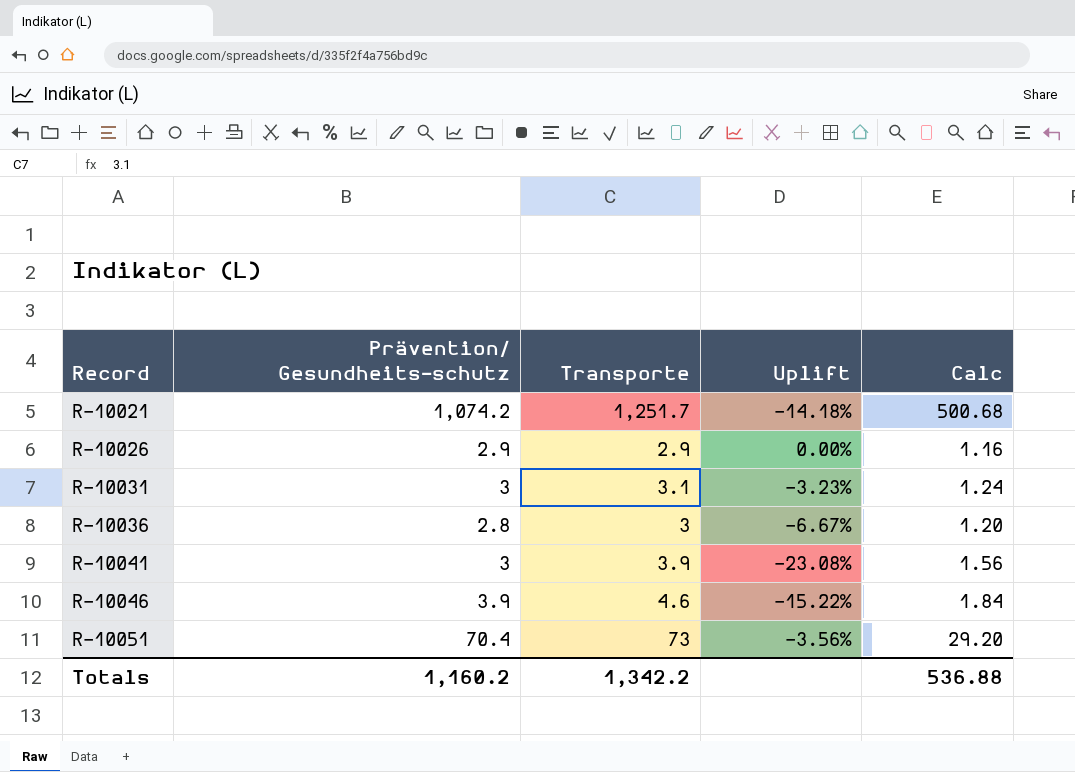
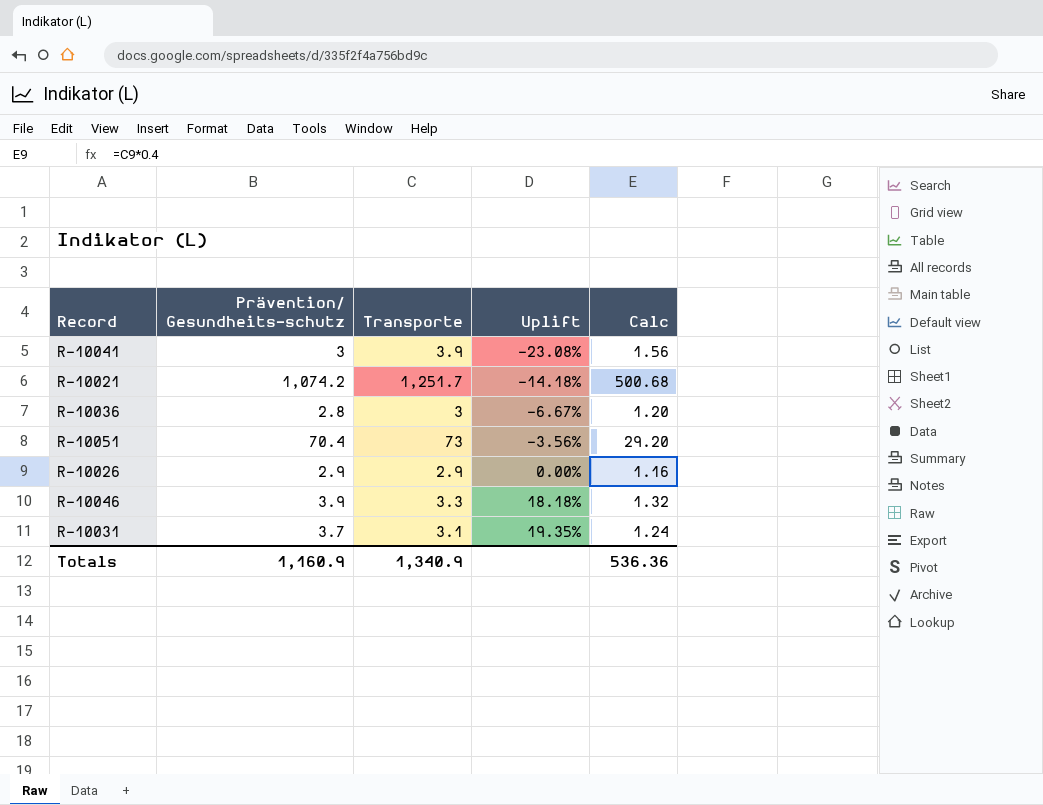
row order: Record ascending -> Uplift ascending
R-10046 | Transporte: 4.6 -> 3.3
R-10046 | Uplift: -15.22% -> 18.18%
R-10046 | Calc: 1.84 -> 1.32
R-10031 | Prävention/ Gesundheits-schutz: 3 -> 3.7
R-10031 | Uplift: -3.23% -> 19.35%
Totals | Prävention/ Gesundheits-schutz: 1,160.2 -> 1,160.9
Totals | Transporte: 1,342.2 -> 1,340.9
Totals | Calc: 536.88 -> 536.36

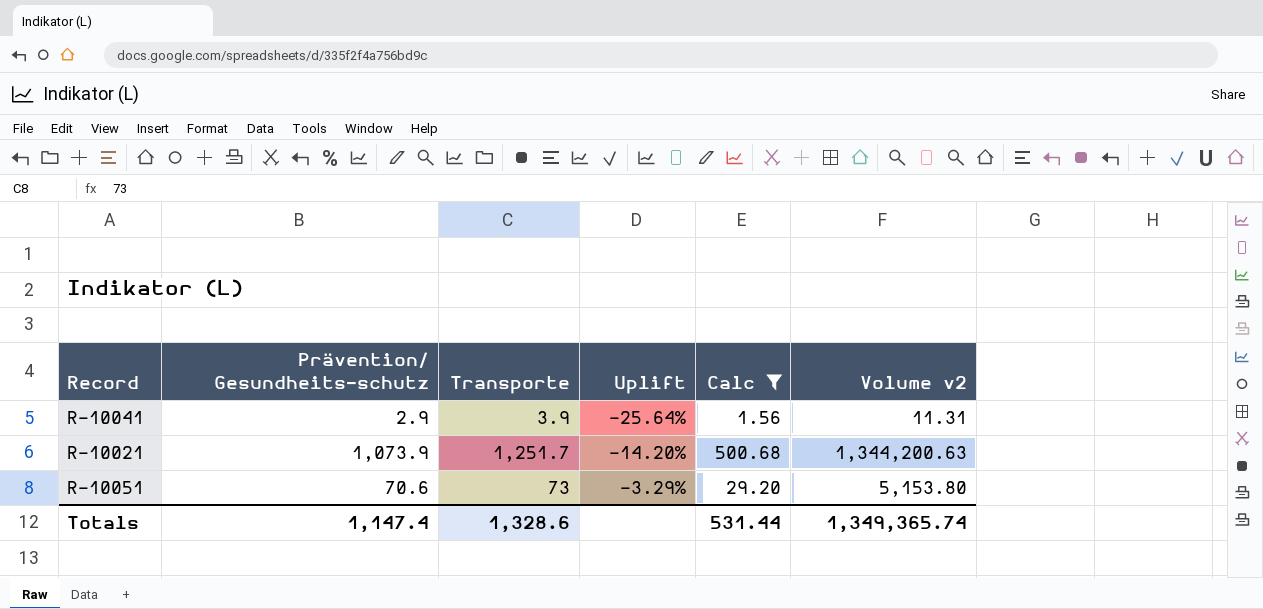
filter: none -> Calc >= 1.56
column Volume v2 | formula: none -> [Prävention/ Gesundheits-schutz] * [Transporte]
R-10041 | Prävention/ Gesundheits-schutz: 3 -> 2.9
R-10041 | Uplift: -23.08% -> -25.64%
R-10021 | Prävention/ Gesundheits-schutz: 1,074.2 -> 1,073.9
R-10021 | Uplift: -14.18% -> -14.20%
R-10051 | Prävention/ Gesundheits-schutz: 70.4 -> 70.6
R-10051 | Uplift: -3.56% -> -3.29%
Totals | Prävention/ Gesundheits-schutz: 1,160.9 -> 1,147.4
Totals | Transporte: 1,340.9 -> 1,328.6
Totals | Calc: 536.36 -> 531.44

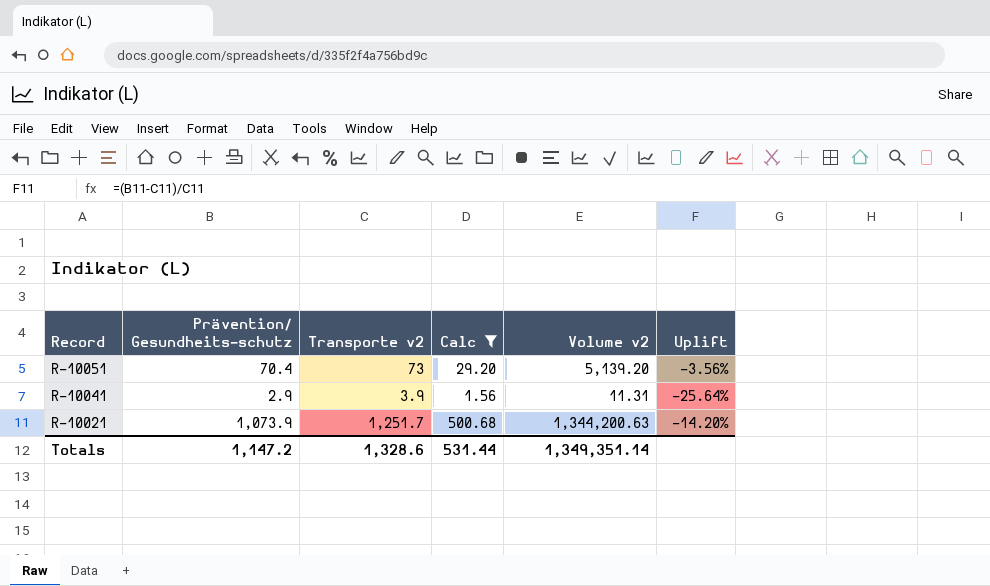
row order: Uplift ascending -> Record descending
column name: Transporte -> Transporte v2
column Uplift | position: 4 -> 6
R-10051 | Prävention/ Gesundheits-schutz: 70.6 -> 70.4
R-10051 | Volume v2: 5,153.80 -> 5,139.20
R-10051 | Uplift: -3.29% -> -3.56%
Totals | Prävention/ Gesundheits-schutz: 1,147.4 -> 1,147.2
Totals | Volume v2: 1,349,365.74 -> 1,349,351.14

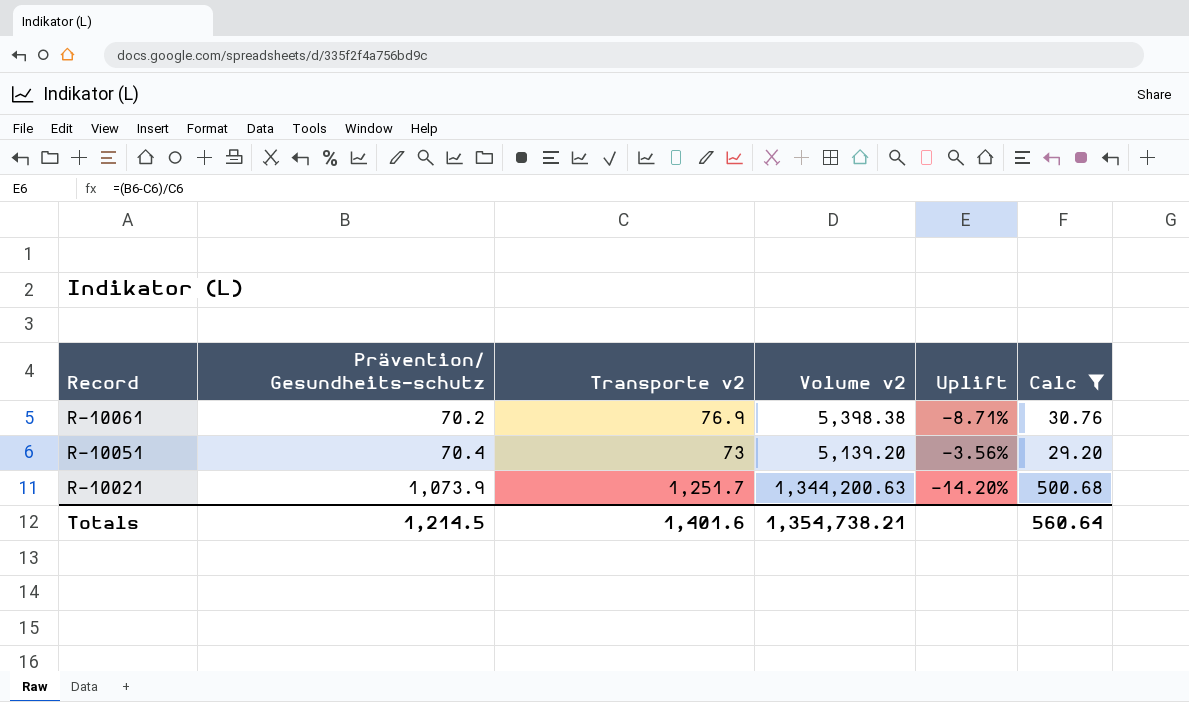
column Calc | position: 4 -> 6
row R-10041: 2.9 | 3.9 | 1.56 | 11.31 | -25.64% -> none
row R-10061: none -> 70.2 | 76.9 | 5,398.38 | -8.71% | 30.76
Totals | Prävention/ Gesundheits-schutz: 1,147.2 -> 1,214.5
Totals | Transporte v2: 1,328.6 -> 1,401.6
Totals | Volume v2: 1,349,351.14 -> 1,354,738.21
Totals | Calc: 531.44 -> 560.64

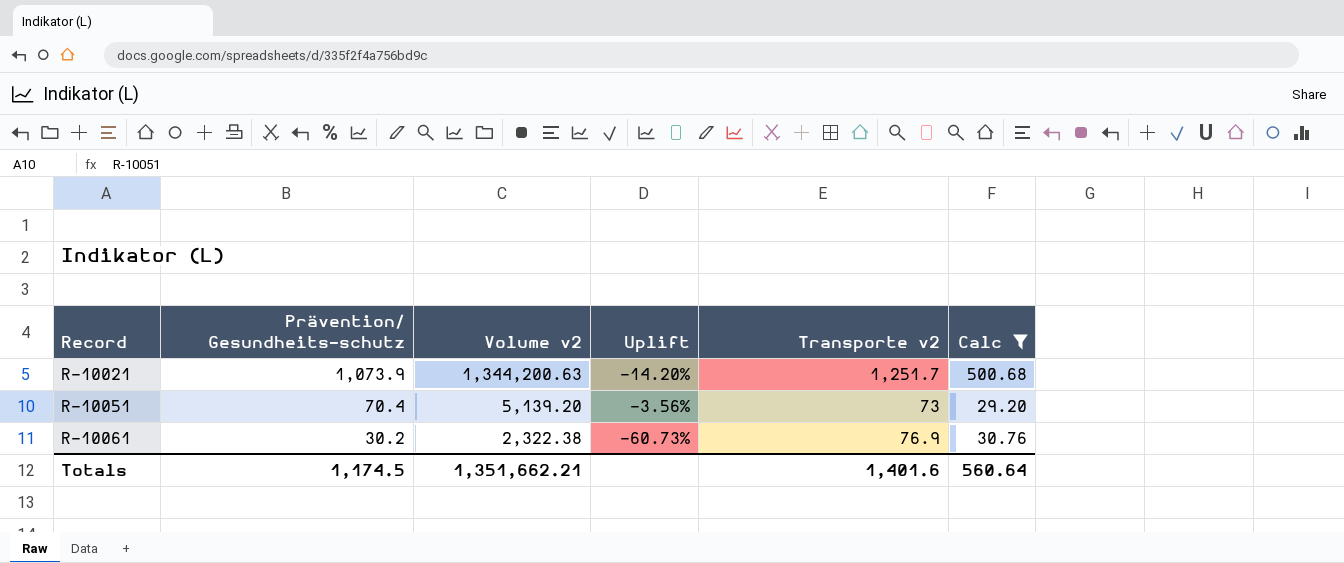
row order: Record descending -> Record ascending
column Transporte v2 | position: 3 -> 5
R-10061 | Prävention/ Gesundheits-schutz: 70.2 -> 30.2
R-10061 | Volume v2: 5,398.38 -> 2,322.38
R-10061 | Uplift: -8.71% -> -60.73%
Totals | Prävention/ Gesundheits-schutz: 1,214.5 -> 1,174.5
Totals | Volume v2: 1,354,738.21 -> 1,351,662.21

